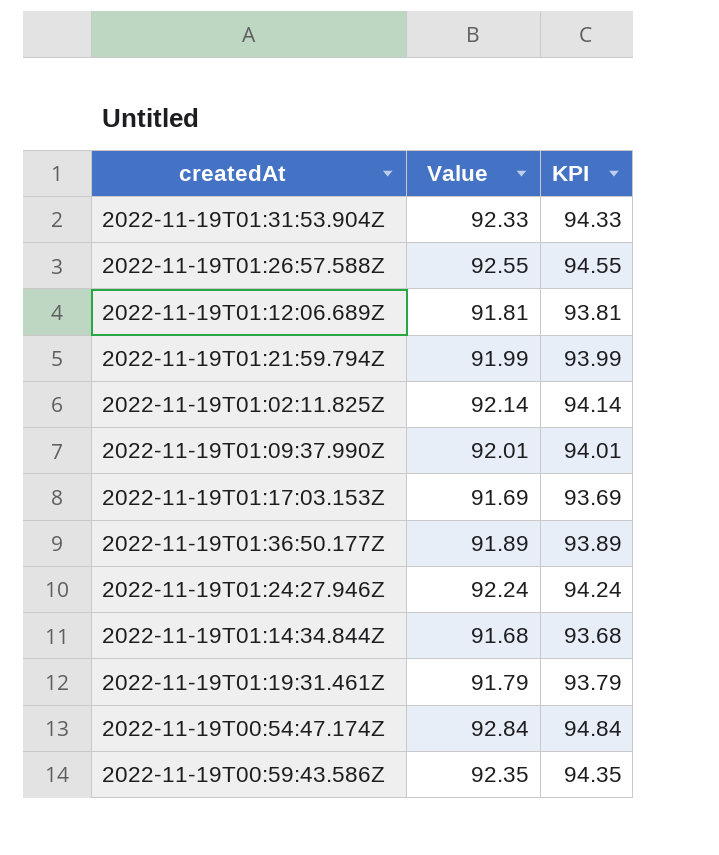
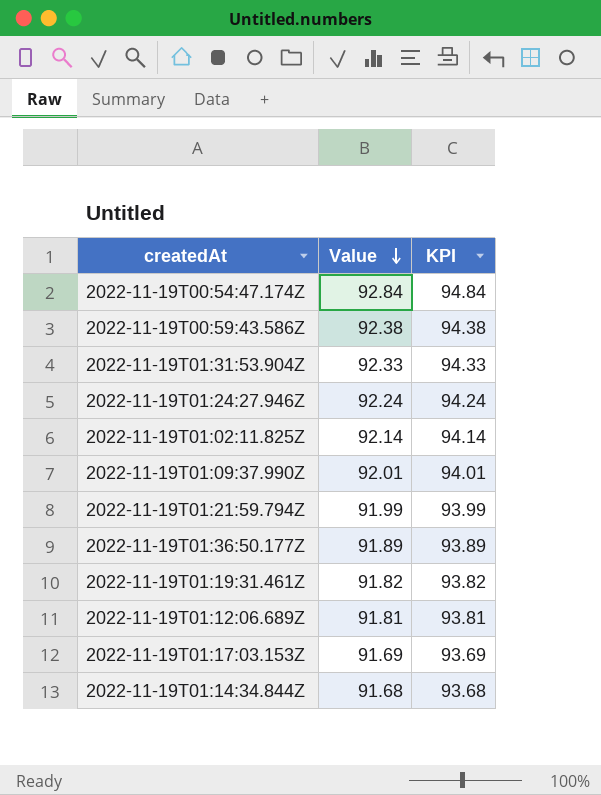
row order: none -> Value descending
row 2022-11-19T01:26:57.588Z: 92.55 | 94.55 -> none
2022-11-19T00:59:43.586Z | Value: 92.35 -> 92.38
2022-11-19T00:59:43.586Z | KPI: 94.35 -> 94.38
2022-11-19T01:19:31.461Z | Value: 91.79 -> 91.82
2022-11-19T01:19:31.461Z | KPI: 93.79 -> 93.82

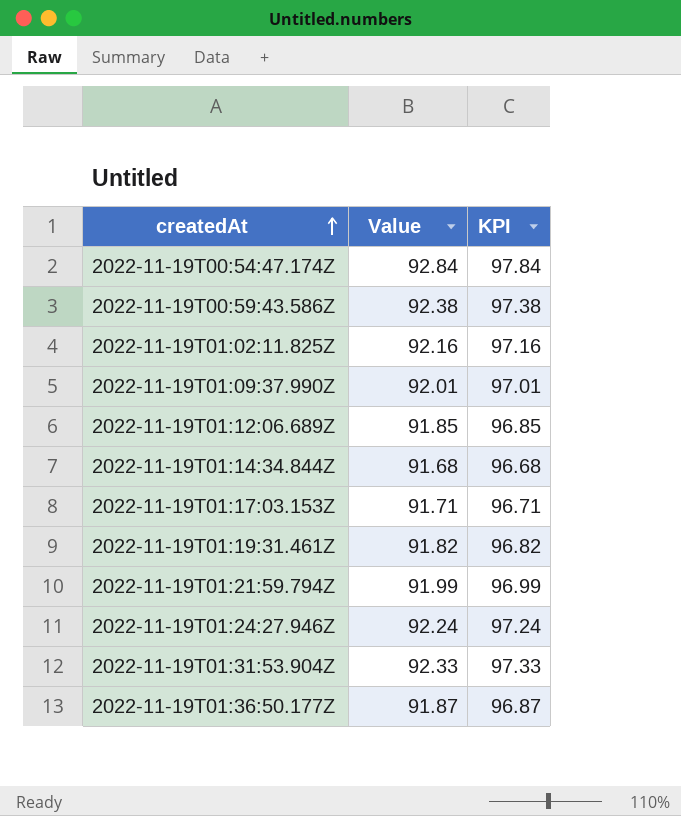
row order: Value descending -> createdAt ascending
column KPI | formula: [Value] + 2 -> [Value] + 5
2022-11-19T01:02:11.825Z | Value: 92.14 -> 92.16
2022-11-19T01:12:06.689Z | Value: 91.81 -> 91.85
2022-11-19T01:17:03.153Z | Value: 91.69 -> 91.71
2022-11-19T01:36:50.177Z | Value: 91.89 -> 91.87

